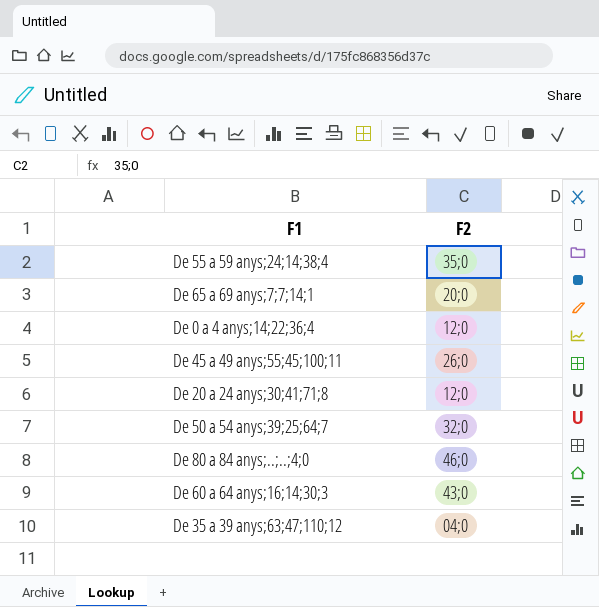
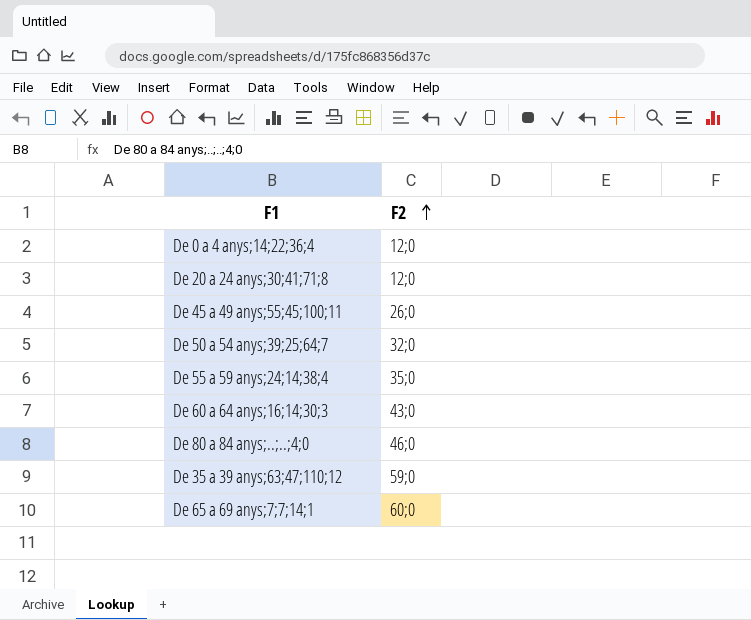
row order: none -> F2 ascending
De 35 a 39 anys;63;47;110;12 | F2: 04;0 -> 59;0
De 65 a 69 anys;7;7;14;1 | F2: 20;0 -> 60;0

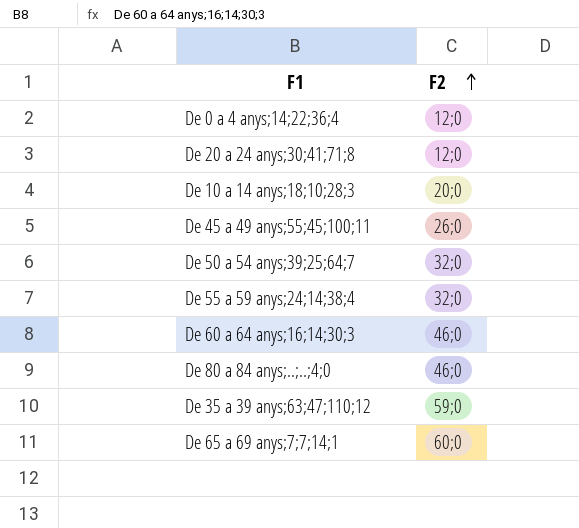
row De 10 a 14 anys;18;10;28;3: none -> 20;0
De 55 a 59 anys;24;14;38;4 | F2: 35;0 -> 32;0
De 60 a 64 anys;16;14;30;3 | F2: 43;0 -> 46;0

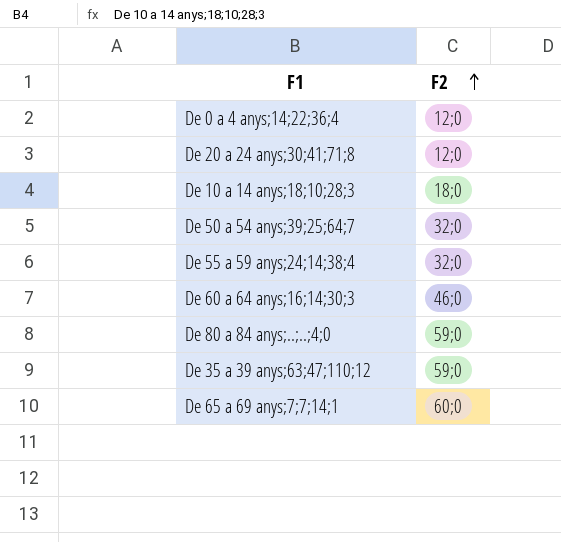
row De 45 a 49 anys;55;45;100;11: 26;0 -> none
De 10 a 14 anys;18;10;28;3 | F2: 20;0 -> 18;0
De 80 a 84 anys;..;..;4;0 | F2: 46;0 -> 59;0

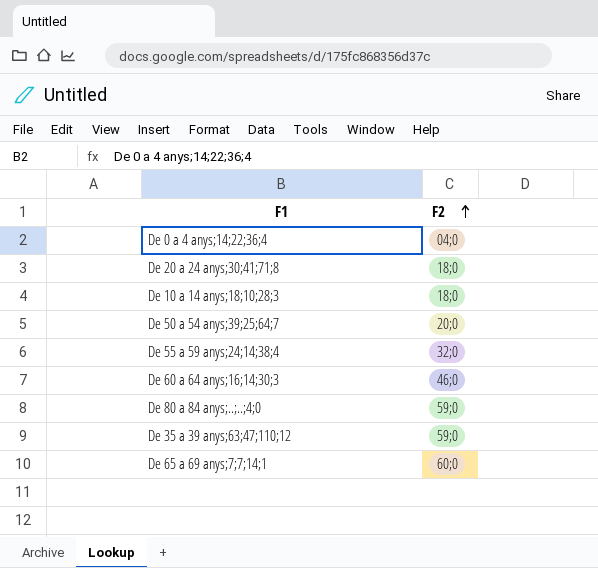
De 0 a 4 anys;14;22;36;4 | F2: 12;0 -> 04;0
De 20 a 24 anys;30;41;71;8 | F2: 12;0 -> 18;0
De 50 a 54 anys;39;25;64;7 | F2: 32;0 -> 20;0

